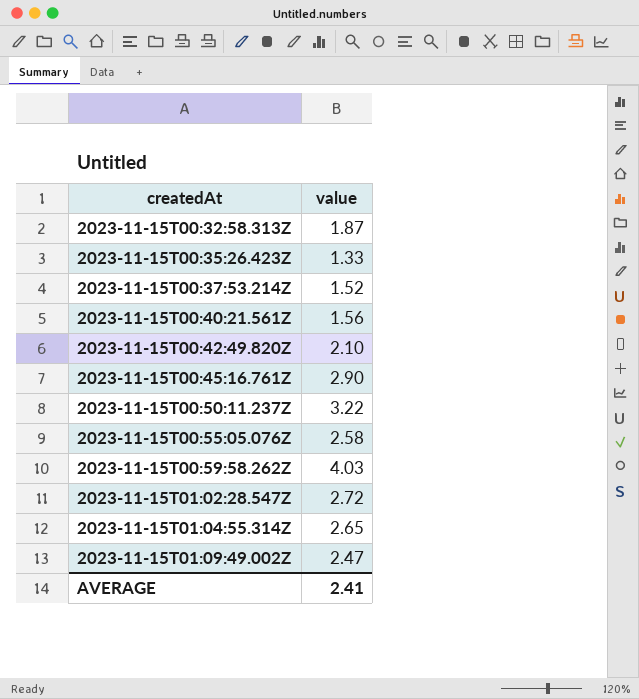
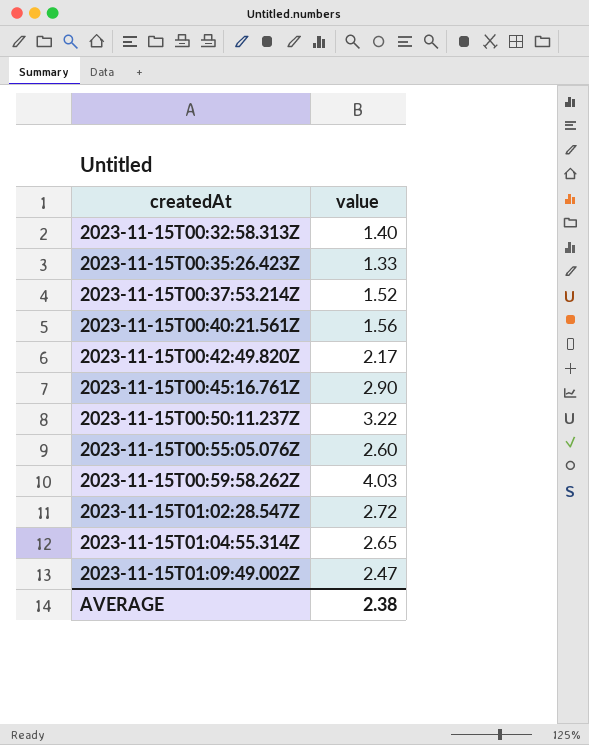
2023-11-15T00:32:58.313Z | value: 1.87 -> 1.40
2023-11-15T00:42:49.820Z | value: 2.10 -> 2.17
2023-11-15T00:55:05.076Z | value: 2.58 -> 2.60
AVERAGE | value: 2.41 -> 2.38

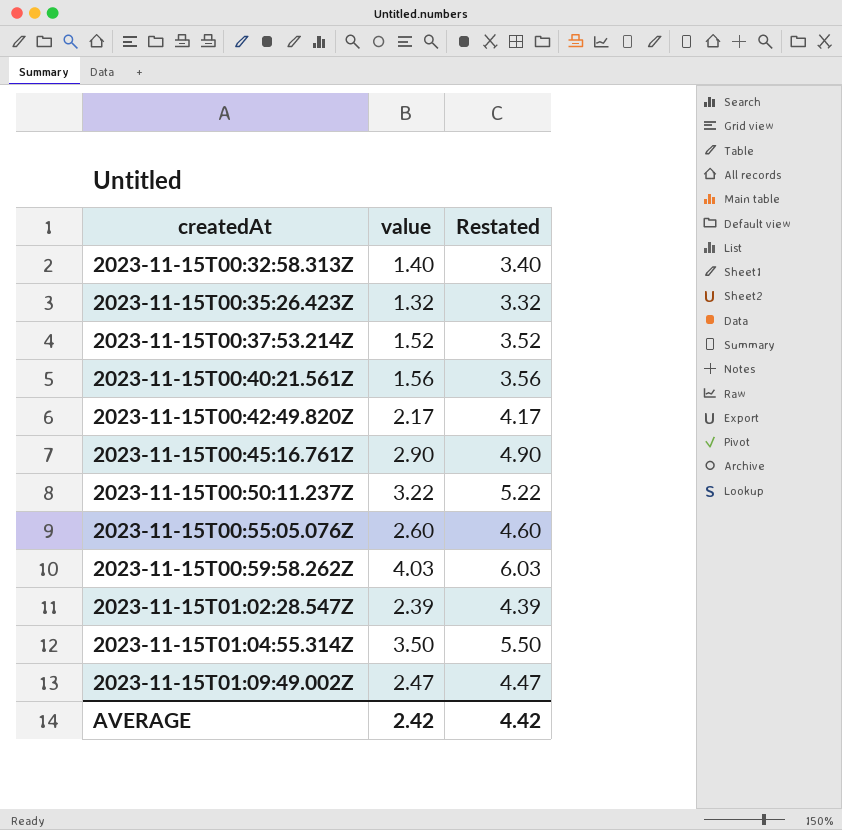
column Restated | formula: none -> [value] + 2
2023-11-15T00:35:26.423Z | value: 1.33 -> 1.32
2023-11-15T01:02:28.547Z | value: 2.72 -> 2.39
2023-11-15T01:04:55.314Z | value: 2.65 -> 3.50
AVERAGE | value: 2.38 -> 2.42

